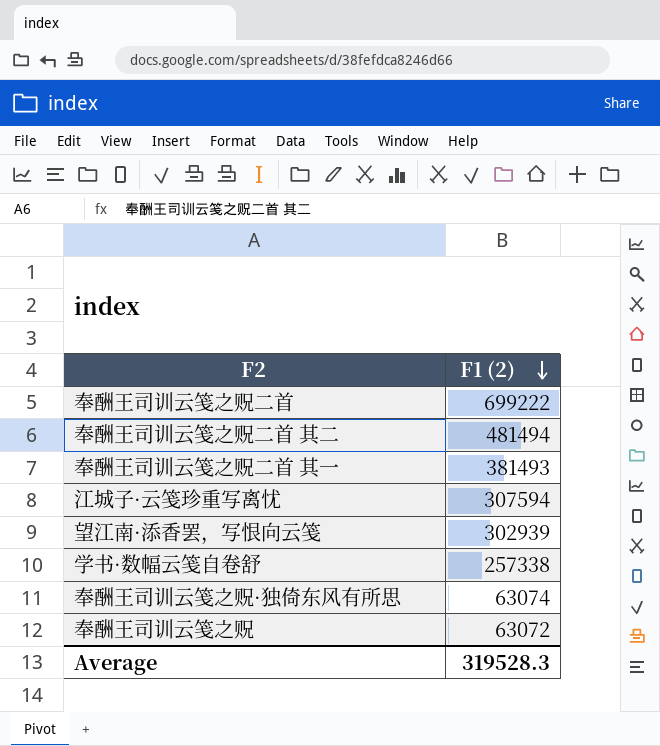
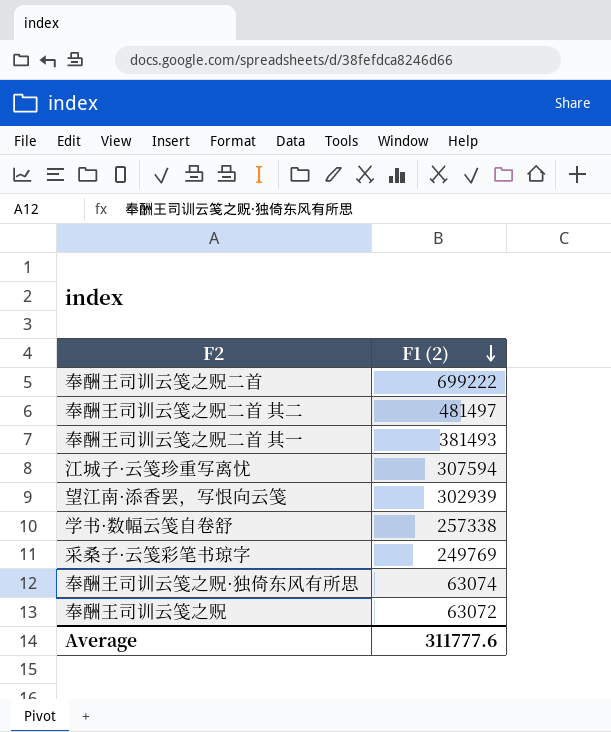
奉酬王司训云笺之贶二首 其二 | F1 (2): 481494 -> 481497
row 采桑子·云笺彩笔书琼字: none -> 249769
Average | F1 (2): 319528.3 -> 311777.6

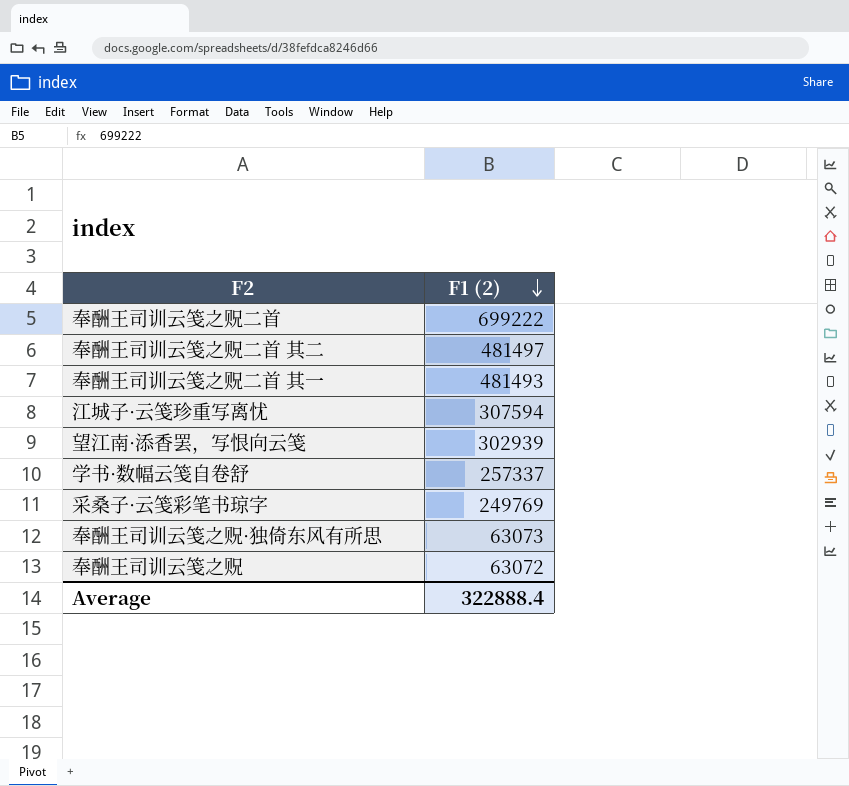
奉酬王司训云笺之贶二首 其一 | F1 (2): 381493 -> 481493
学书·数幅云笺自卷舒 | F1 (2): 257338 -> 257337
奉酬王司训云笺之贶·独倚东风有所思 | F1 (2): 63074 -> 63073
Average | F1 (2): 311777.6 -> 322888.4

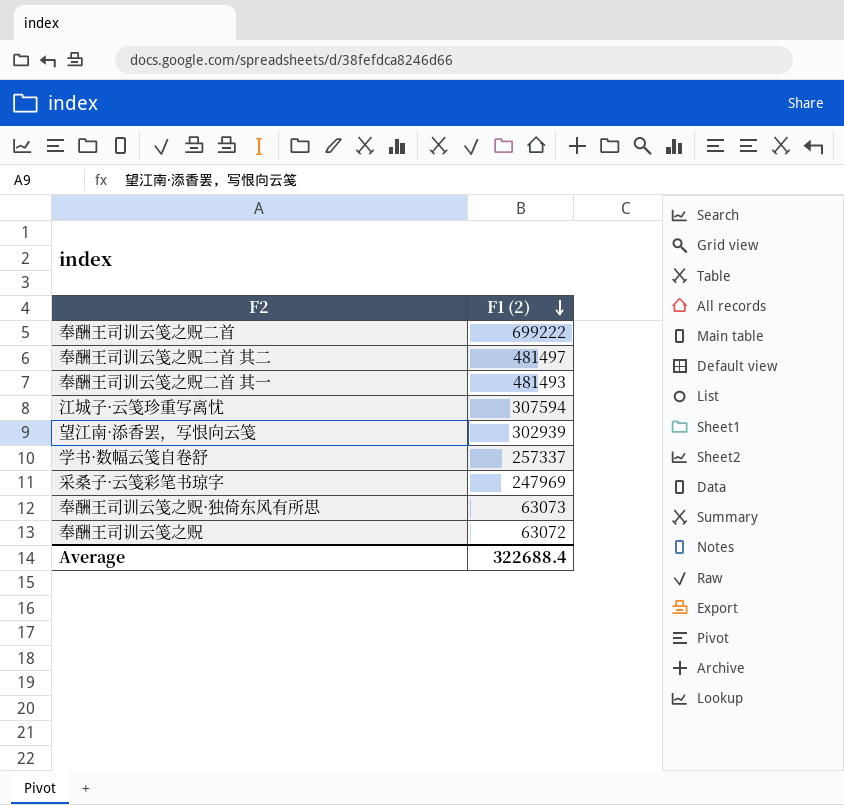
采桑子·云笺彩笔书琼字 | F1 (2): 249769 -> 247969
Average | F1 (2): 322888.4 -> 322688.4

